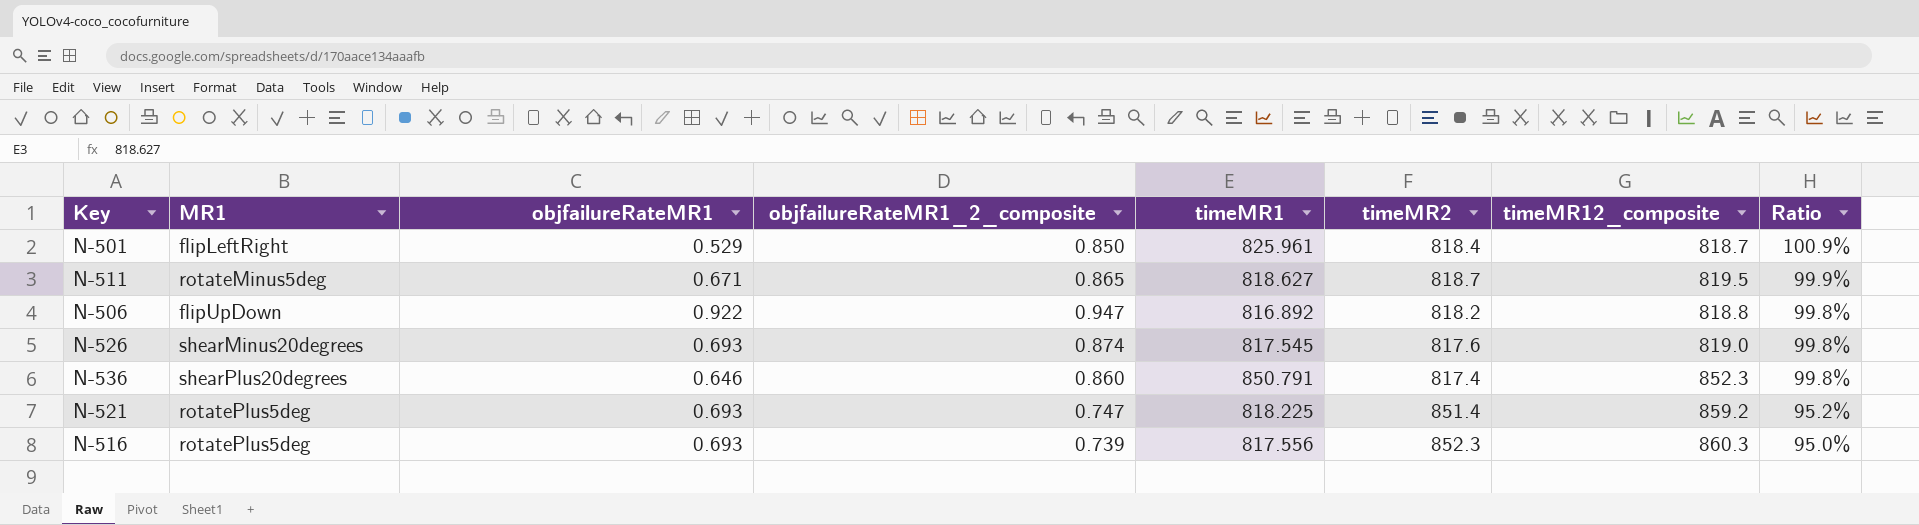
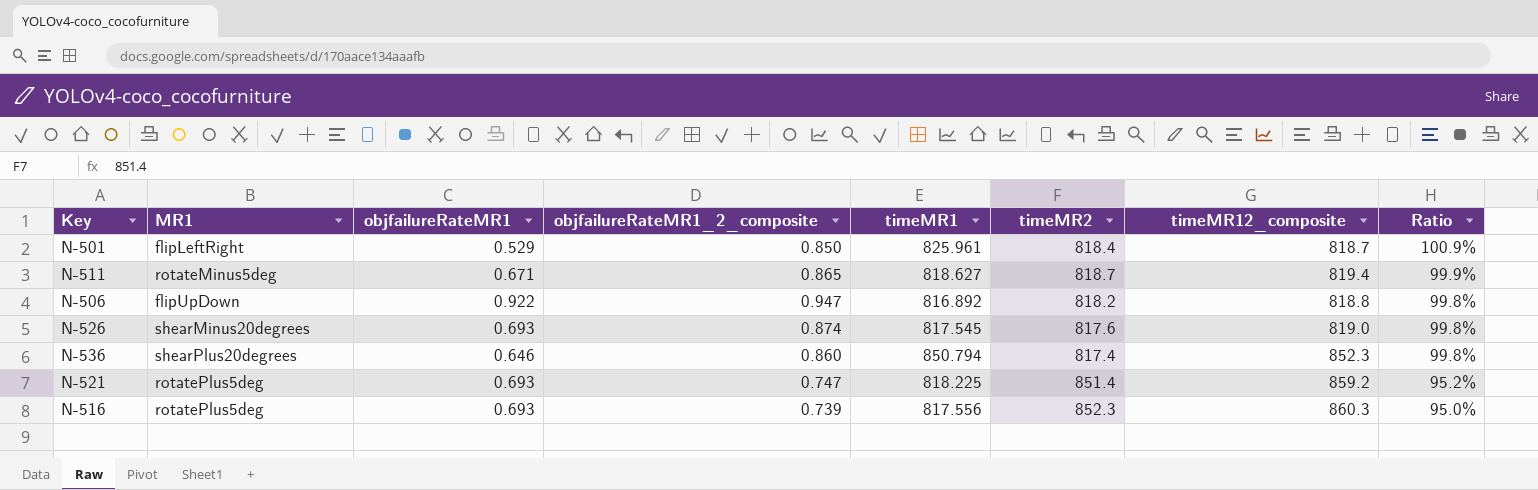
N-511 | timeMR12_composite: 819.5 -> 819.4
N-536 | timeMR1: 850.791 -> 850.794

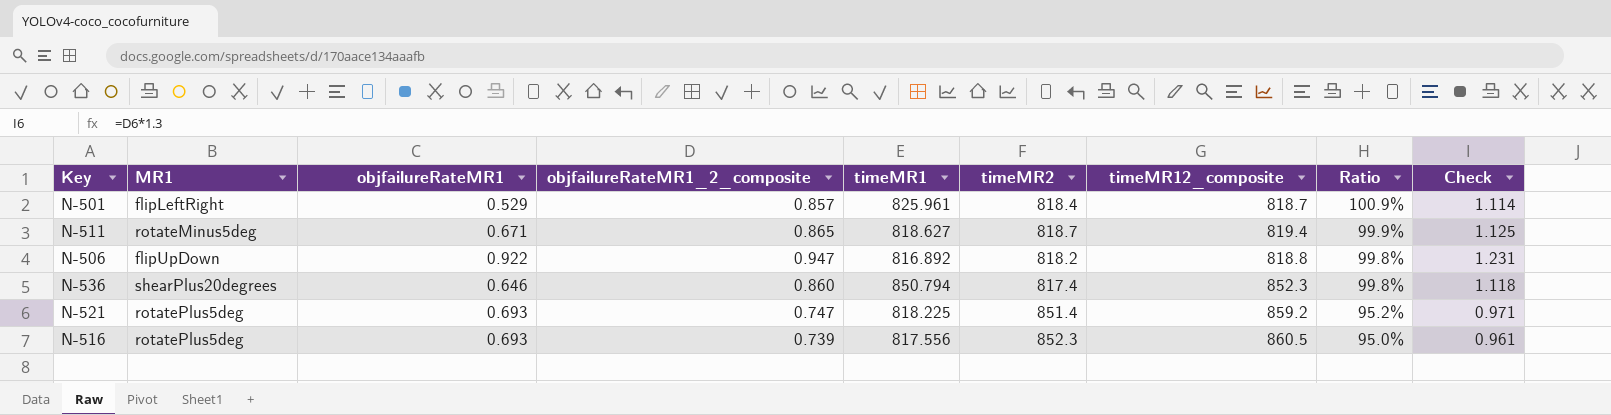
column Check | formula: none -> [objfailureRateMR1_2_composite] * 1.3
row N-526: shearMinus20degrees | 0.693 | 0.874 | 817.545 | 817.6 | 819.0 | 99.8% -> none
N-501 | objfailureRateMR1_2_composite: 0.850 -> 0.857
N-516 | timeMR12_composite: 860.3 -> 860.5

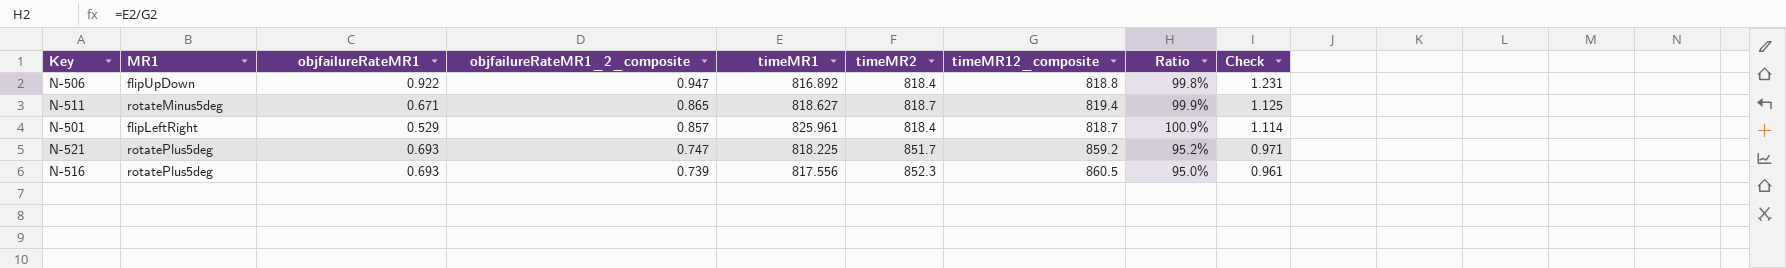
row order: Ratio descending -> objfailureRateMR1_2_composite descending
row N-536: shearPlus20degrees | 0.646 | 0.860 | 850.794 | 817.4 | 852.3 | 99.8% | 1.118 -> none
N-506 | timeMR2: 818.2 -> 818.4
N-521 | timeMR2: 851.4 -> 851.7

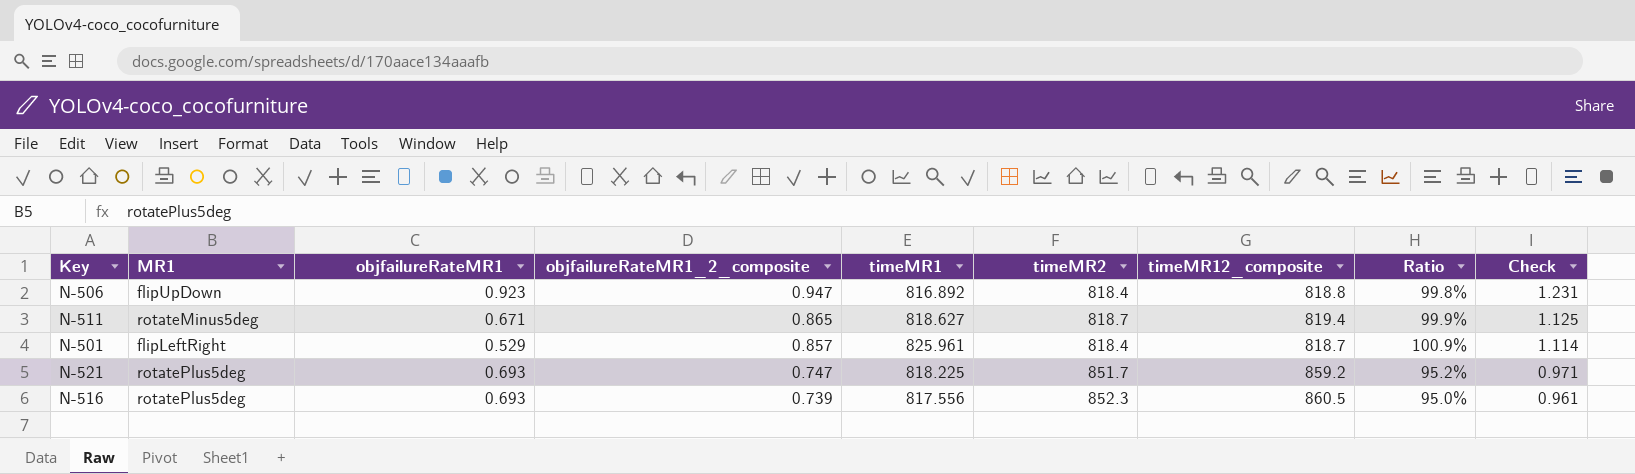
N-506 | objfailureRateMR1: 0.922 -> 0.923

